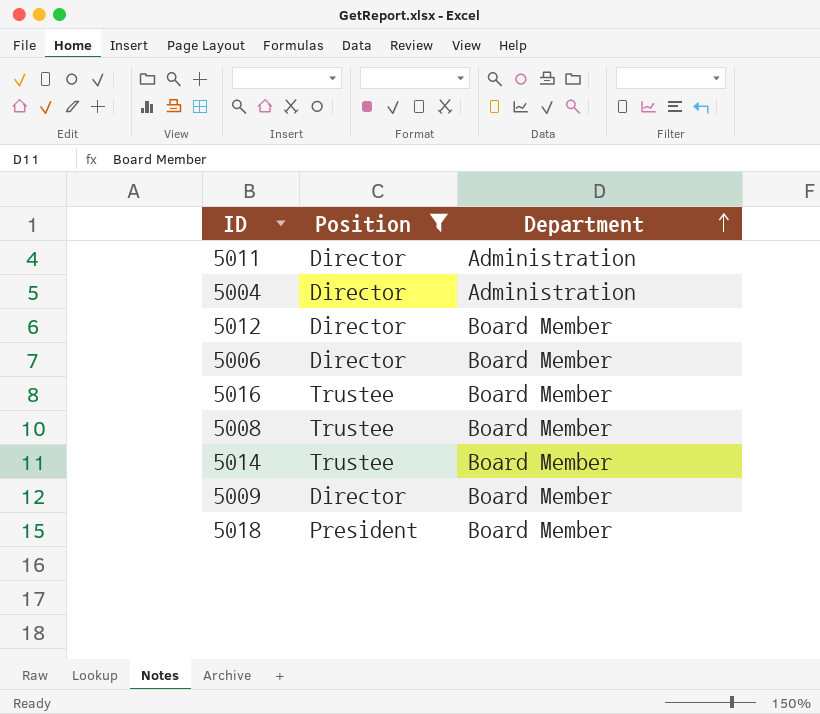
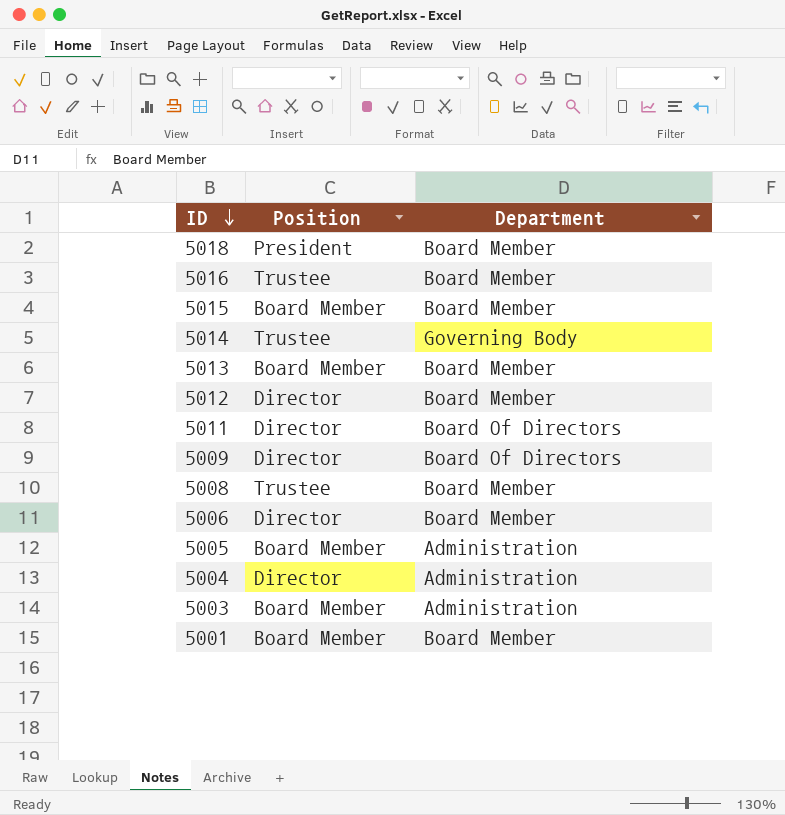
filter: Position != Board Member -> none
row order: Department ascending -> ID descending
5014 | Department: Board Member -> Governing Body
5011 | Department: Administration -> Board Of Directors
5009 | Department: Board Member -> Board Of Directors

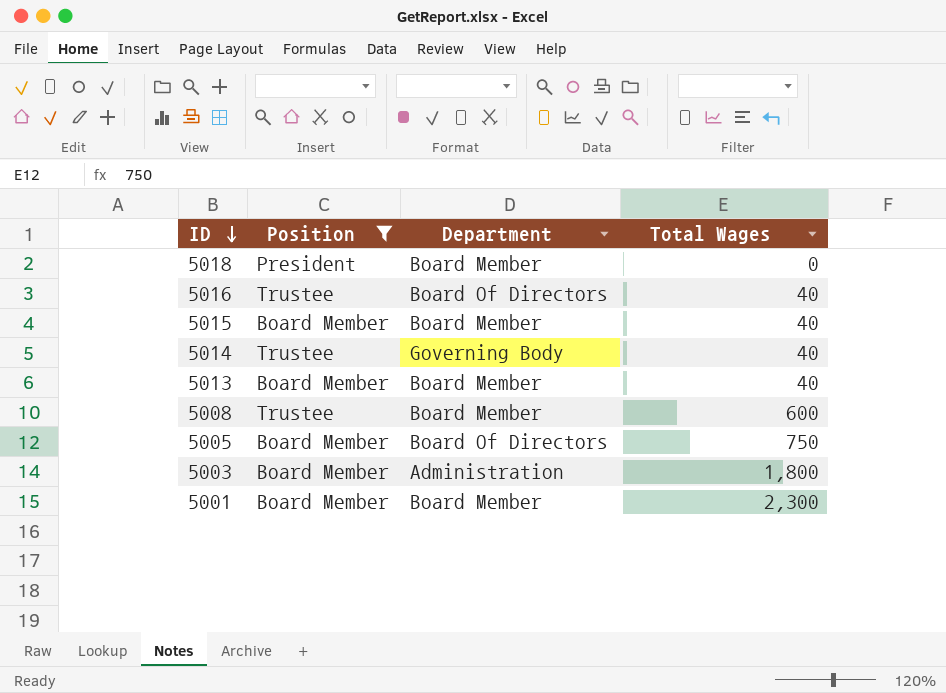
filter: none -> Position != Director
column Total Wages | position: none -> 4
5016 | Department: Board Member -> Board Of Directors
5005 | Department: Administration -> Board Of Directors

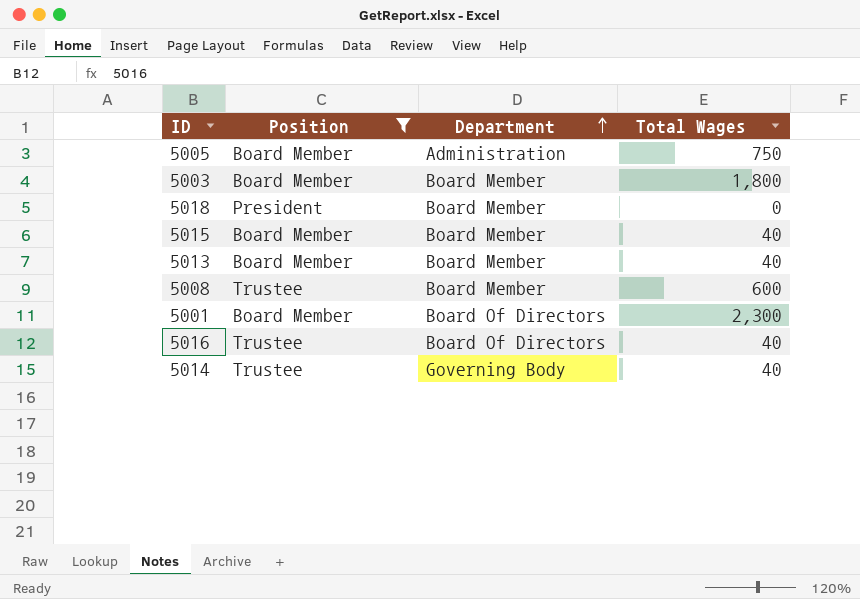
row order: ID descending -> Department ascending
5005 | Department: Board Of Directors -> Administration
5003 | Department: Administration -> Board Member
5001 | Department: Board Member -> Board Of Directors

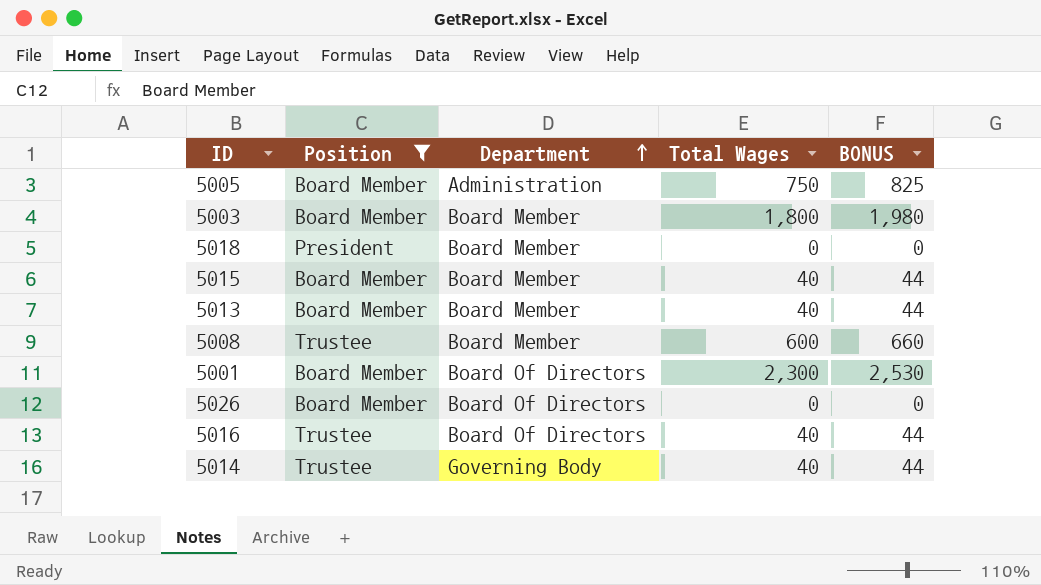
column BONUS | formula: none -> [Total Wages] * 1.1
row 5026: none -> Board Member | Board Of Directors | 0 | 0

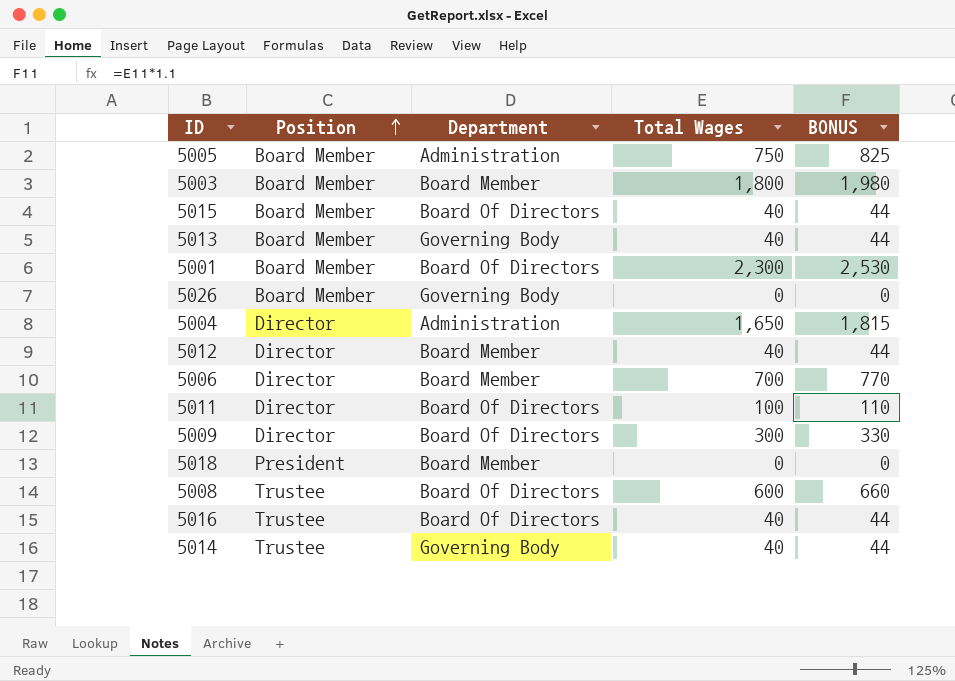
filter: Position != Director -> none
row order: Department ascending -> Position ascending
5015 | Department: Board Member -> Board Of Directors
5013 | Department: Board Member -> Governing Body
5026 | Department: Board Of Directors -> Governing Body
5008 | Department: Board Member -> Board Of Directors

